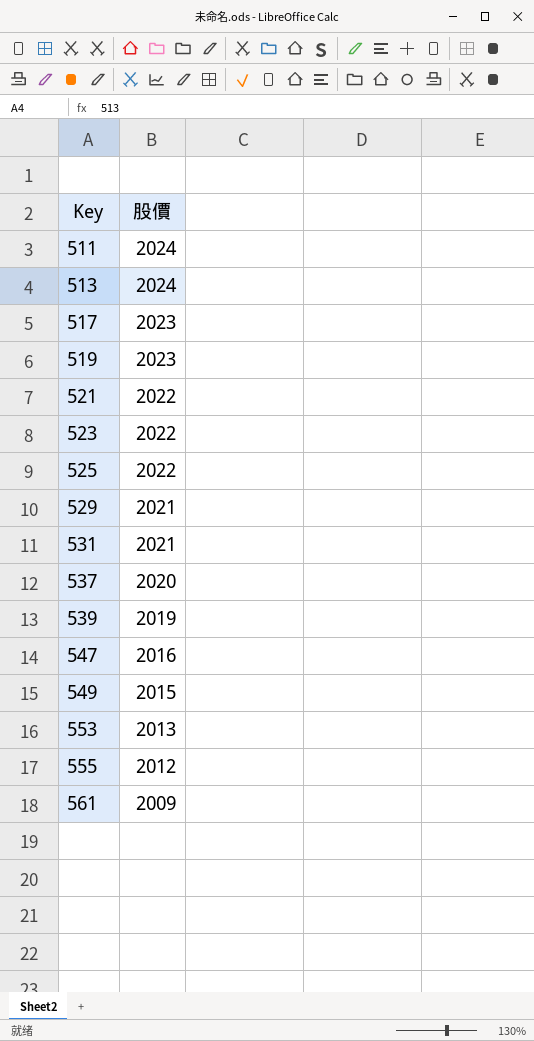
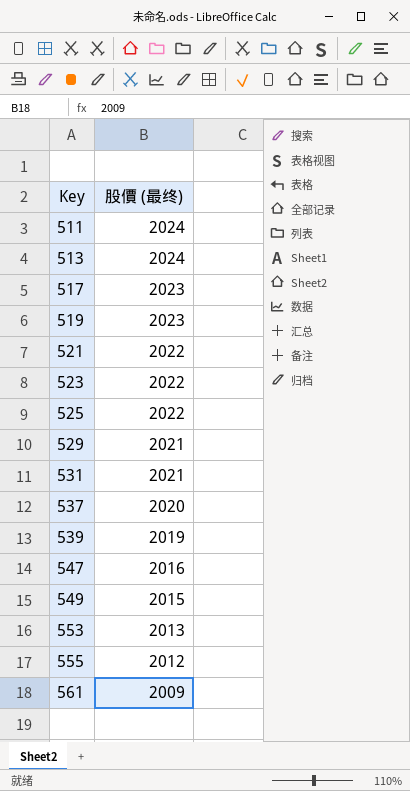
column name: 股價 -> 股價 (最终)

